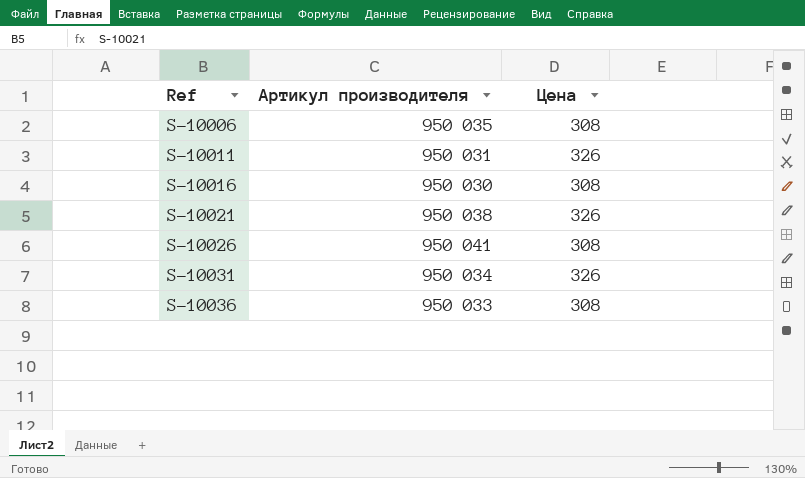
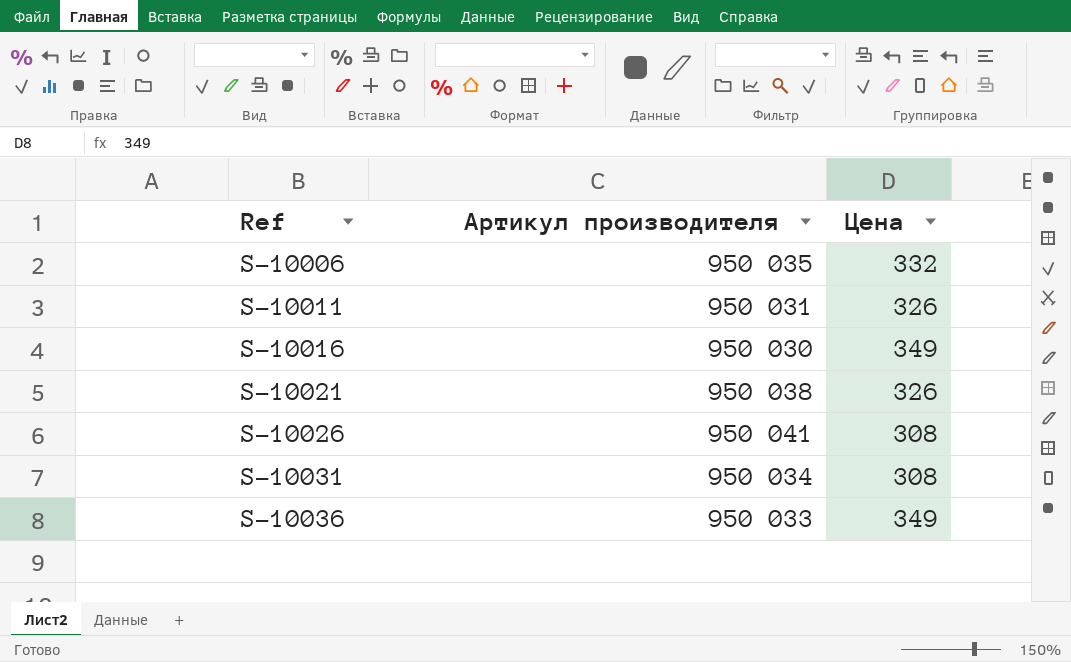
S-10006 | Цена: 308 -> 332
S-10016 | Цена: 308 -> 349
S-10031 | Цена: 326 -> 308
S-10036 | Цена: 308 -> 349

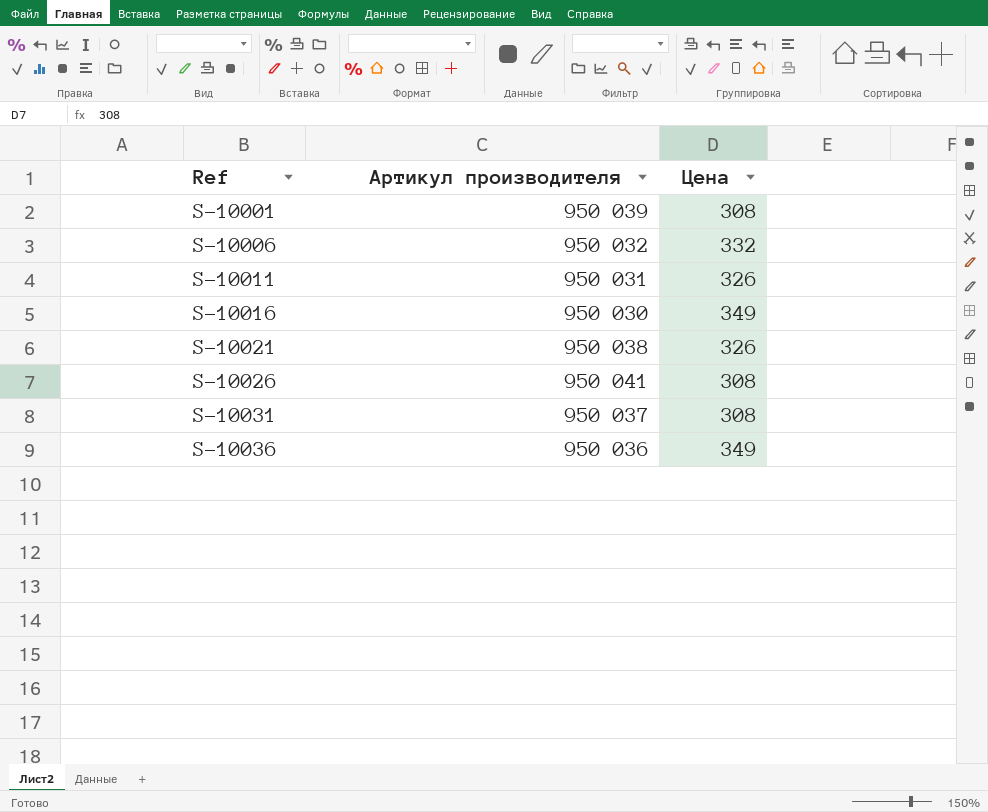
row S-10001: none -> 950 039 | 308
S-10006 | Артикул производителя: 950 035 -> 950 032
S-10031 | Артикул производителя: 950 034 -> 950 037
S-10036 | Артикул производителя: 950 033 -> 950 036

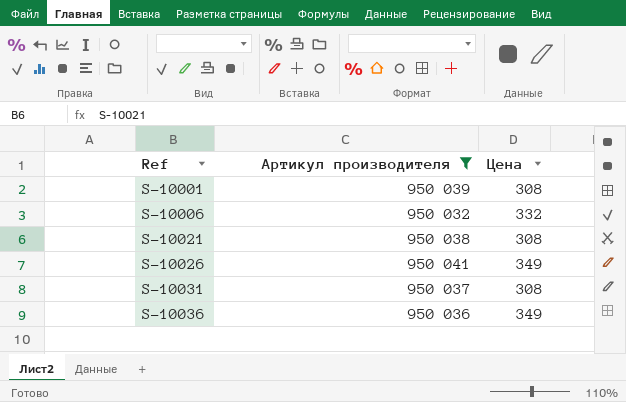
filter: none -> Артикул производителя >= 950 032
S-10021 | Цена: 326 -> 308
S-10026 | Цена: 308 -> 349

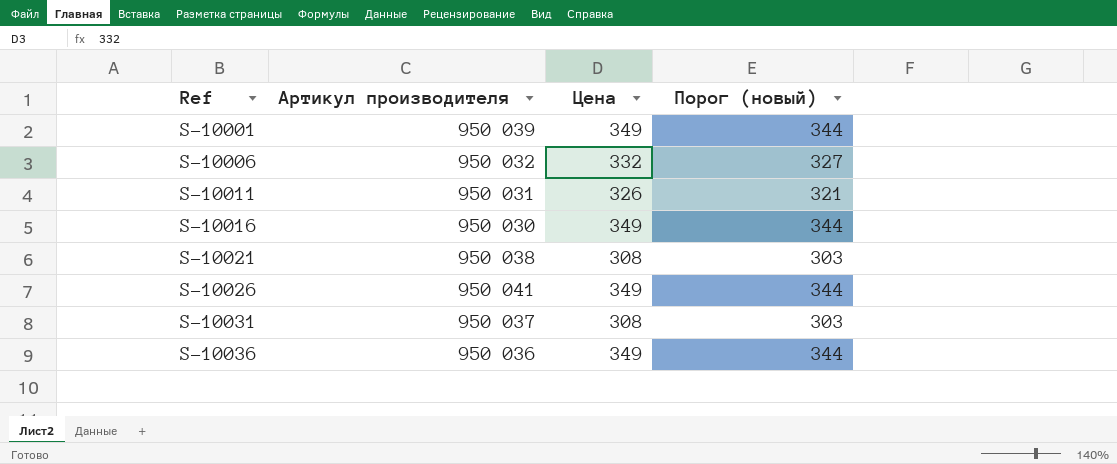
filter: Артикул производителя >= 950 032 -> none
column Порог (новый) | formula: none -> [Цена] - 5
S-10001 | Цена: 308 -> 349

